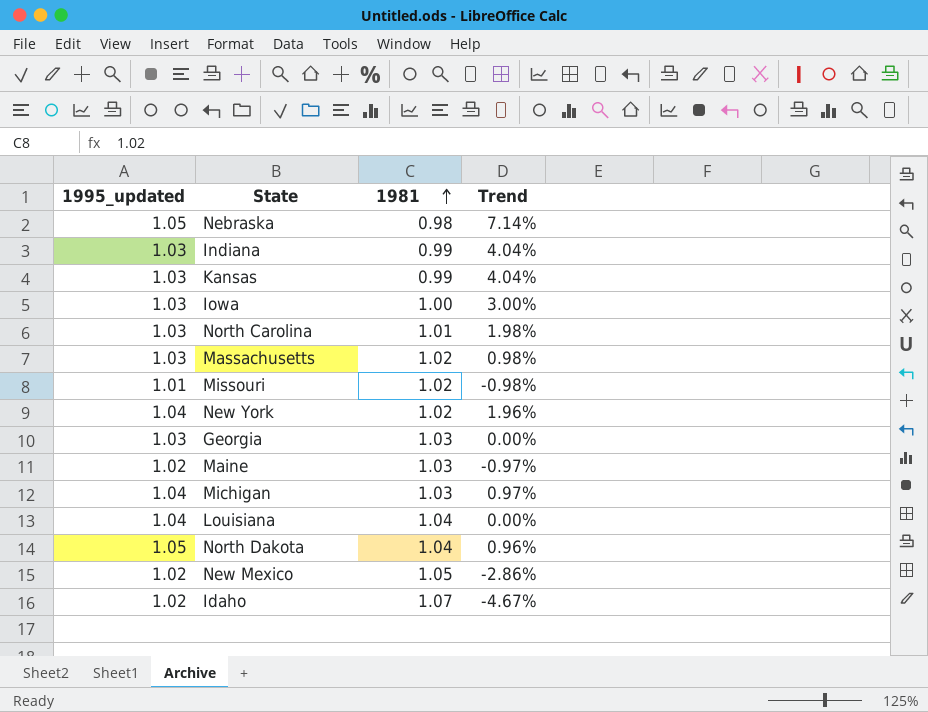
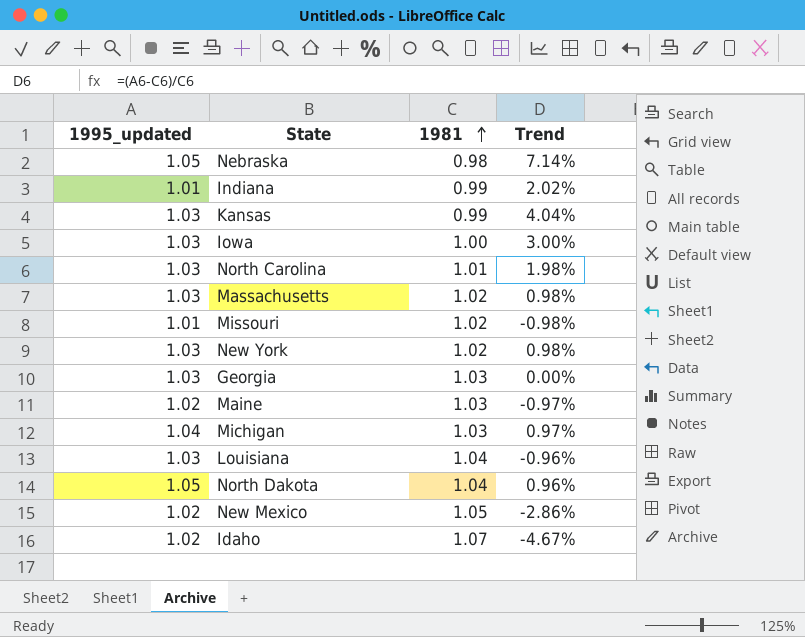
Indiana | 1995_updated: 1.03 -> 1.01
Indiana | Trend: 4.04% -> 2.02%
New York | 1995_updated: 1.04 -> 1.03
New York | Trend: 1.96% -> 0.98%
Louisiana | 1995_updated: 1.04 -> 1.03
Louisiana | Trend: 0.00% -> -0.96%

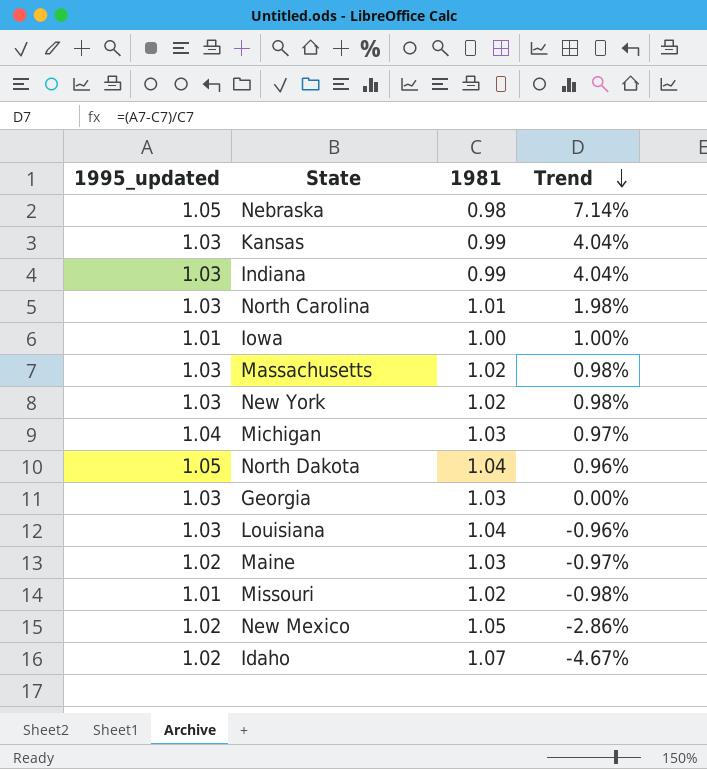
row order: 1981 ascending -> Trend descending
Indiana | 1995_updated: 1.01 -> 1.03
Indiana | Trend: 2.02% -> 4.04%
Iowa | 1995_updated: 1.03 -> 1.01
Iowa | Trend: 3.00% -> 1.00%

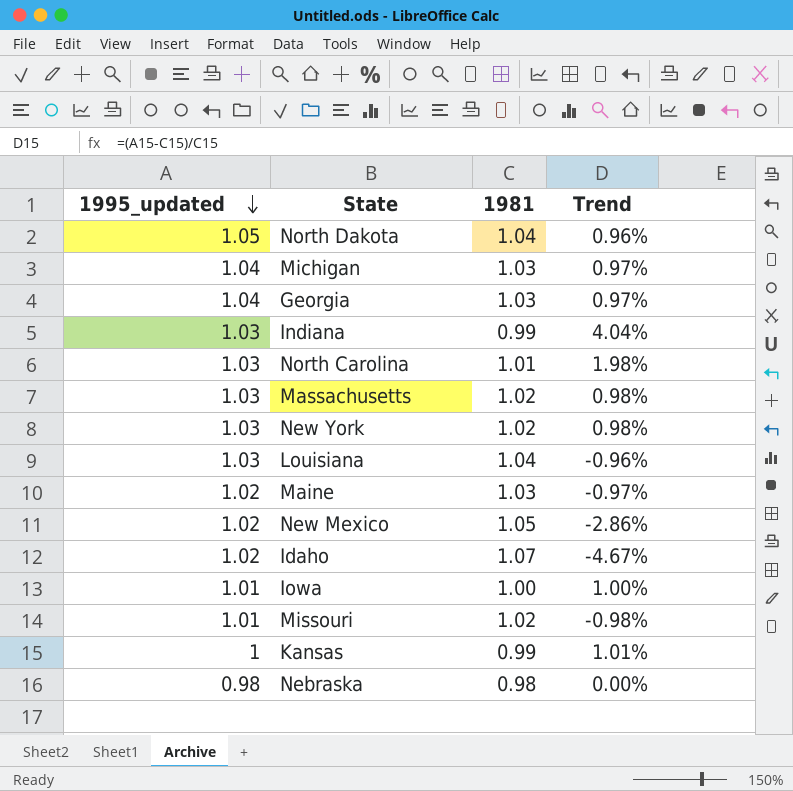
row order: Trend descending -> 1995_updated descending
Georgia | 1995_updated: 1.03 -> 1.04
Georgia | Trend: 0.00% -> 0.97%
Kansas | 1995_updated: 1.03 -> 1
Kansas | Trend: 4.04% -> 1.01%
Nebraska | 1995_updated: 1.05 -> 0.98
Nebraska | Trend: 7.14% -> 0.00%

